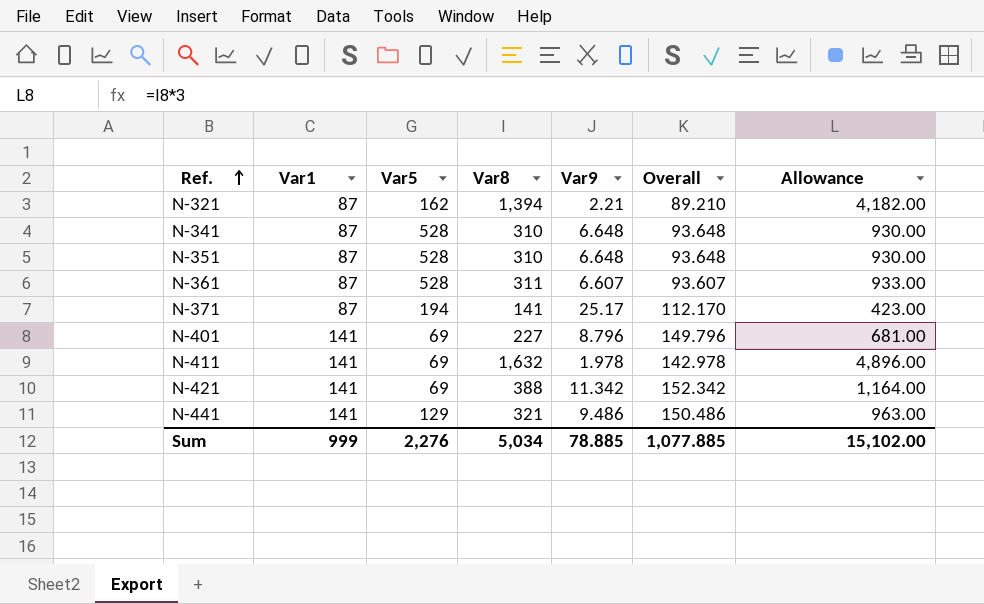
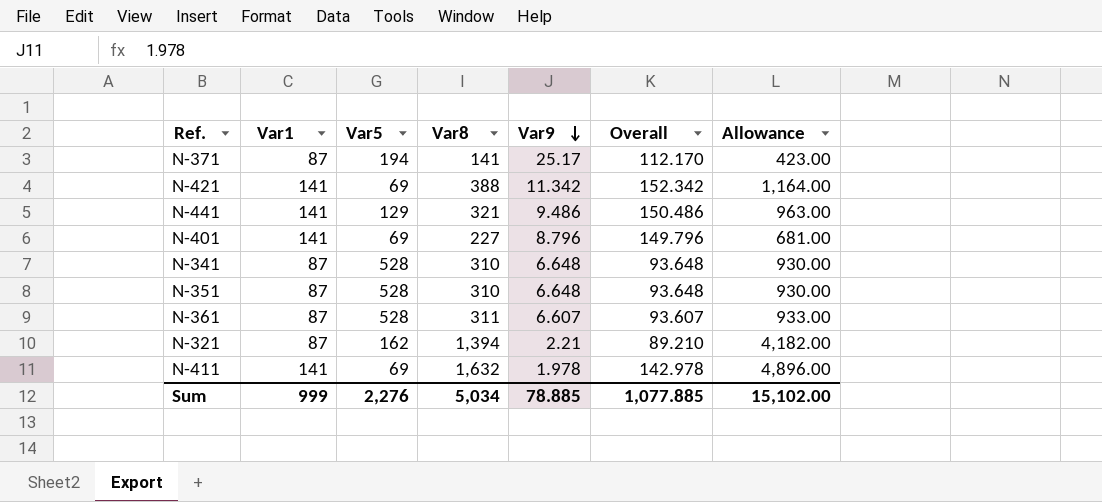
row order: Ref. ascending -> Var9 descending

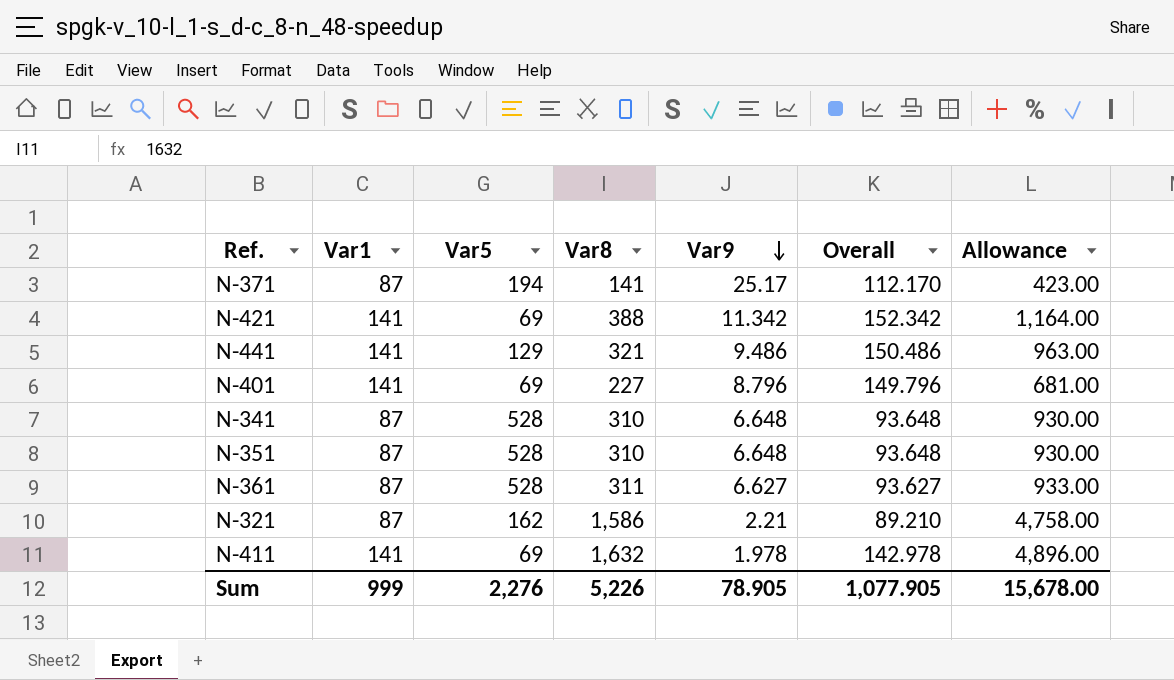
N-361 | Var9: 6.607 -> 6.627
N-361 | Overall: 93.607 -> 93.627
N-321 | Var8: 1,394 -> 1,586
N-321 | Allowance: 4,182.00 -> 4,758.00
Sum | Var8: 5,034 -> 5,226
Sum | Var9: 78.885 -> 78.905
Sum | Overall: 1,077.885 -> 1,077.905
Sum | Allowance: 15,102.00 -> 15,678.00

